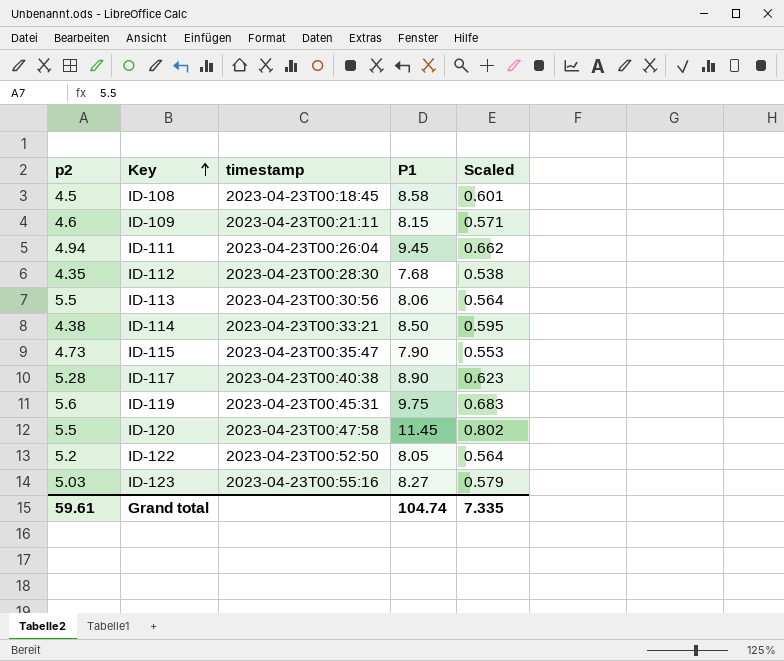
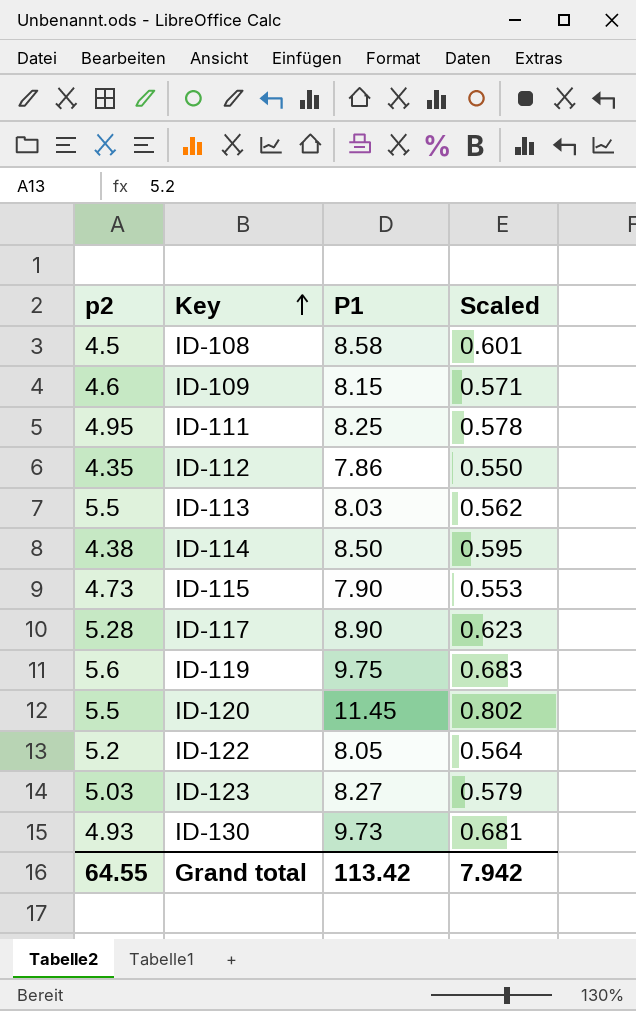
column timestamp | position: 3 -> none
ID-111 | p2: 4.94 -> 4.95
ID-111 | P1: 9.45 -> 8.25
ID-111 | Scaled: 0.662 -> 0.578
ID-112 | P1: 7.68 -> 7.86
ID-112 | Scaled: 0.538 -> 0.550
ID-113 | P1: 8.06 -> 8.03
ID-113 | Scaled: 0.564 -> 0.562
row ID-130: none -> 4.93 | 9.73 | 0.681
Grand total | p2: 59.61 -> 64.55
Grand total | P1: 104.74 -> 113.42
Grand total | Scaled: 7.335 -> 7.942

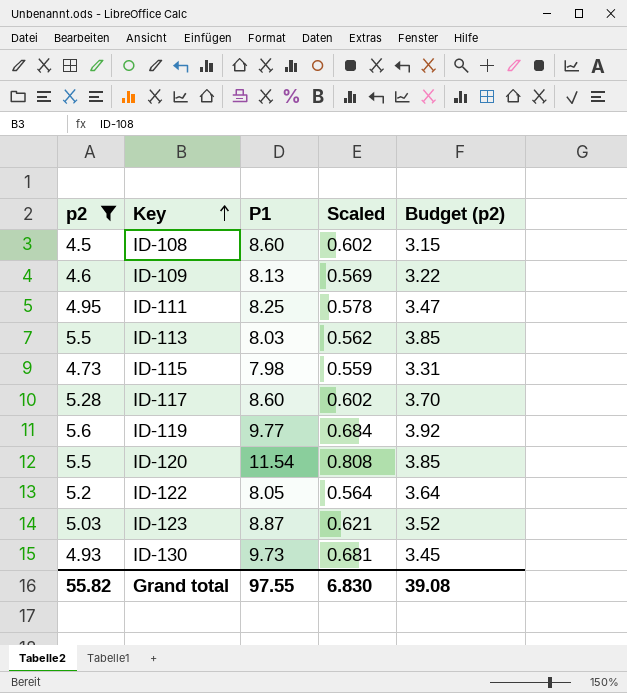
filter: none -> p2 >= 4.5
column Budget (p2) | formula: none -> [p2] * 0.7
ID-108 | P1: 8.58 -> 8.60
ID-108 | Scaled: 0.601 -> 0.602
ID-109 | P1: 8.15 -> 8.13
ID-109 | Scaled: 0.571 -> 0.569
ID-115 | P1: 7.90 -> 7.98
ID-115 | Scaled: 0.553 -> 0.559
ID-117 | P1: 8.90 -> 8.60
ID-117 | Scaled: 0.623 -> 0.602
ID-119 | P1: 9.75 -> 9.77
ID-119 | Scaled: 0.683 -> 0.684
ID-120 | P1: 11.45 -> 11.54
ID-120 | Scaled: 0.802 -> 0.808
ID-123 | P1: 8.27 -> 8.87
ID-123 | Scaled: 0.579 -> 0.621
Grand total | p2: 64.55 -> 55.82
Grand total | P1: 113.42 -> 97.55
Grand total | Scaled: 7.942 -> 6.830

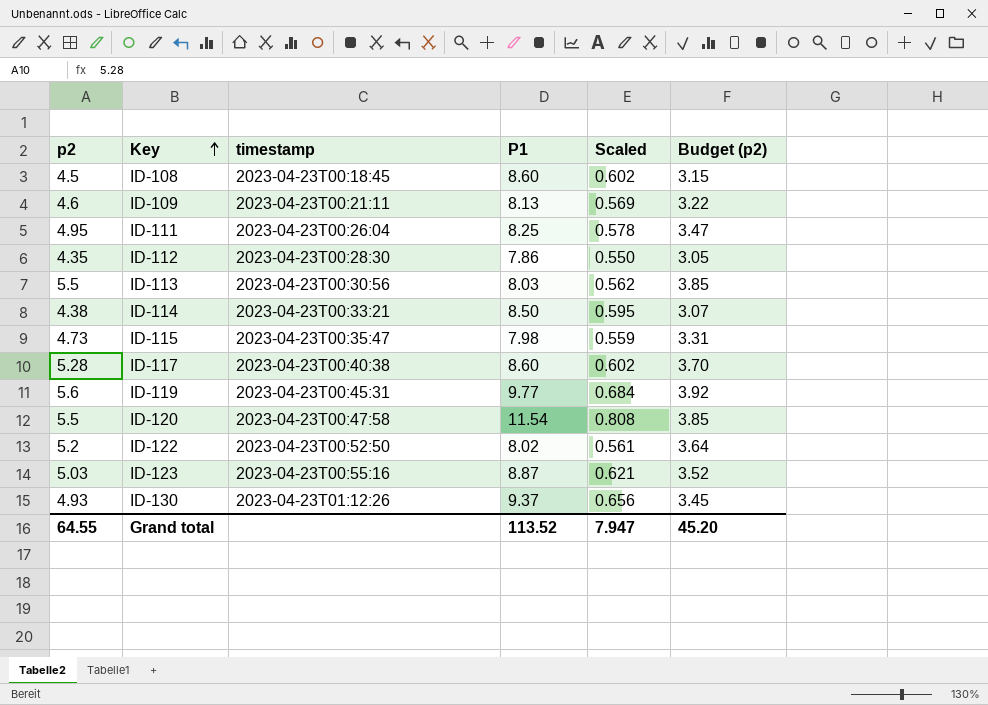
filter: p2 >= 4.5 -> none
column timestamp | position: none -> 3
ID-122 | P1: 8.05 -> 8.02
ID-122 | Scaled: 0.564 -> 0.561
ID-130 | P1: 9.73 -> 9.37
ID-130 | Scaled: 0.681 -> 0.656
Grand total | p2: 55.82 -> 64.55
Grand total | P1: 97.55 -> 113.52
Grand total | Scaled: 6.830 -> 7.947
Grand total | Budget (p2): 39.08 -> 45.20

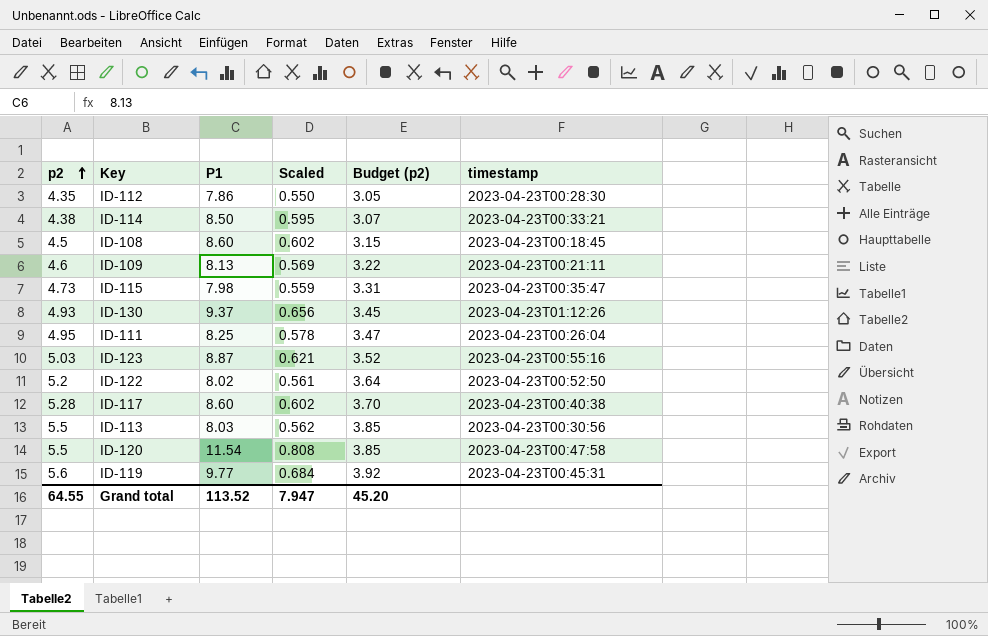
row order: Key ascending -> p2 ascending
column timestamp | position: 3 -> 6

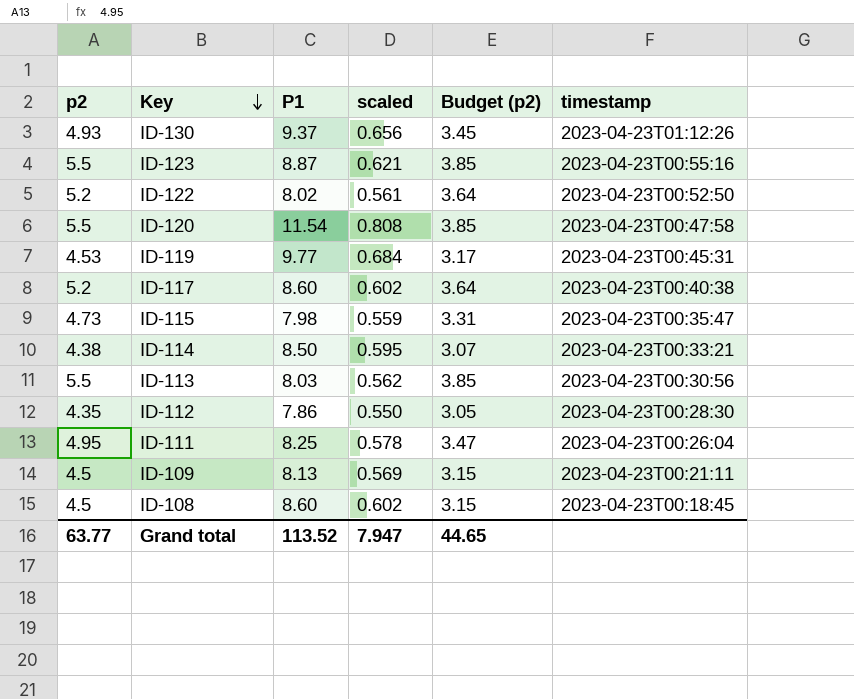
row order: p2 ascending -> Key descending
column name: Scaled -> scaled
ID-123 | p2: 5.03 -> 5.5
ID-123 | Budget (p2): 3.52 -> 3.85
ID-119 | p2: 5.6 -> 4.53
ID-119 | Budget (p2): 3.92 -> 3.17
ID-117 | p2: 5.28 -> 5.2
ID-117 | Budget (p2): 3.70 -> 3.64
ID-109 | p2: 4.6 -> 4.5
ID-109 | Budget (p2): 3.22 -> 3.15
Grand total | p2: 64.55 -> 63.77
Grand total | Budget (p2): 45.20 -> 44.65

